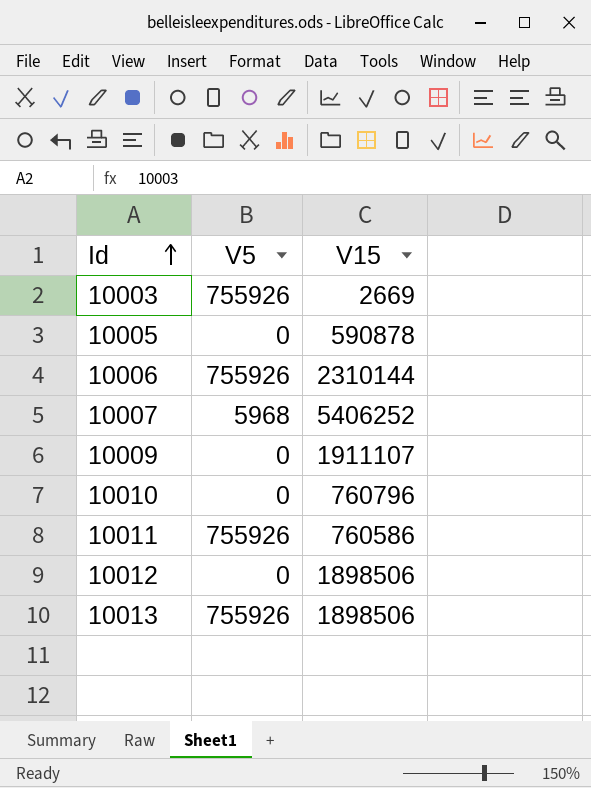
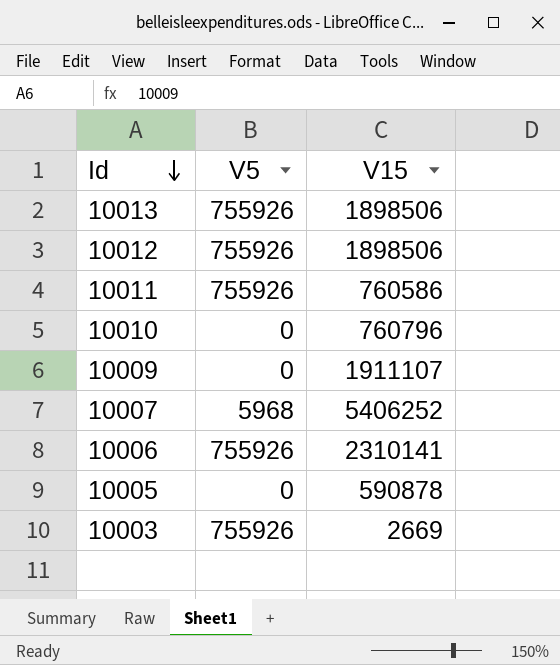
row order: Id ascending -> Id descending
10012 | V5: 0 -> 755926
10006 | V15: 2310144 -> 2310141

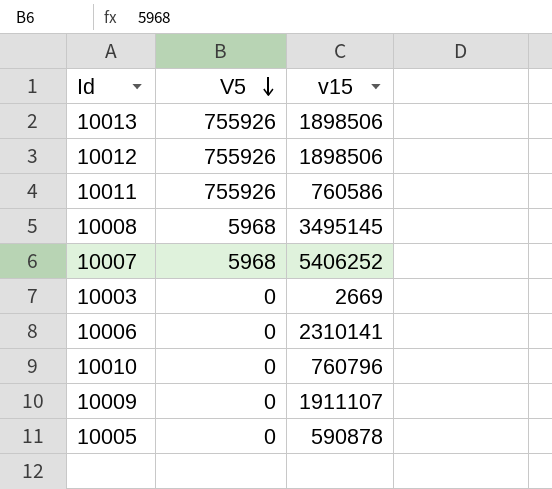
row order: Id descending -> V5 descending
column name: V15 -> v15
row 10008: none -> 5968 | 3495145
10003 | V5: 755926 -> 0
10006 | V5: 755926 -> 0

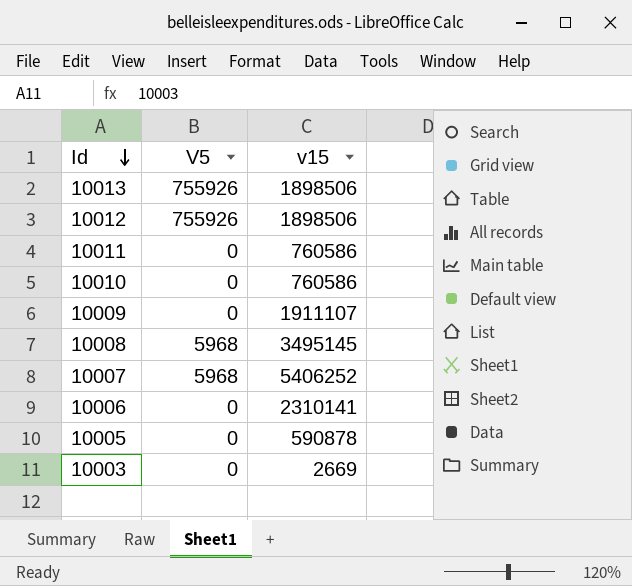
row order: V5 descending -> Id descending
10011 | V5: 755926 -> 0
10010 | v15: 760796 -> 760586

